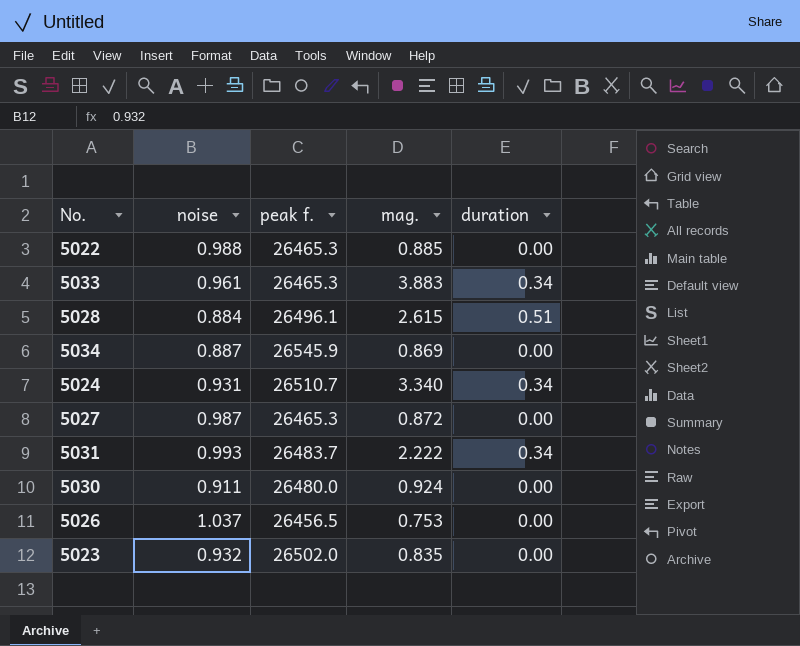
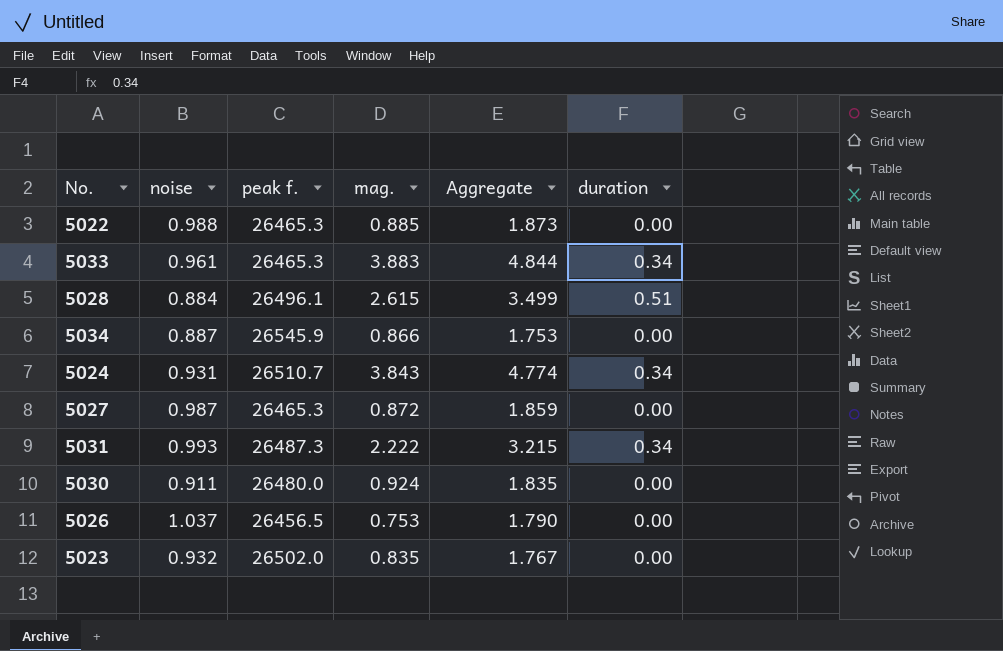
column Aggregate | formula: none -> [noise] + [mag.]
5034 | mag.: 0.869 -> 0.866
5024 | mag.: 3.340 -> 3.843
5031 | peak f.: 26483.7 -> 26487.3

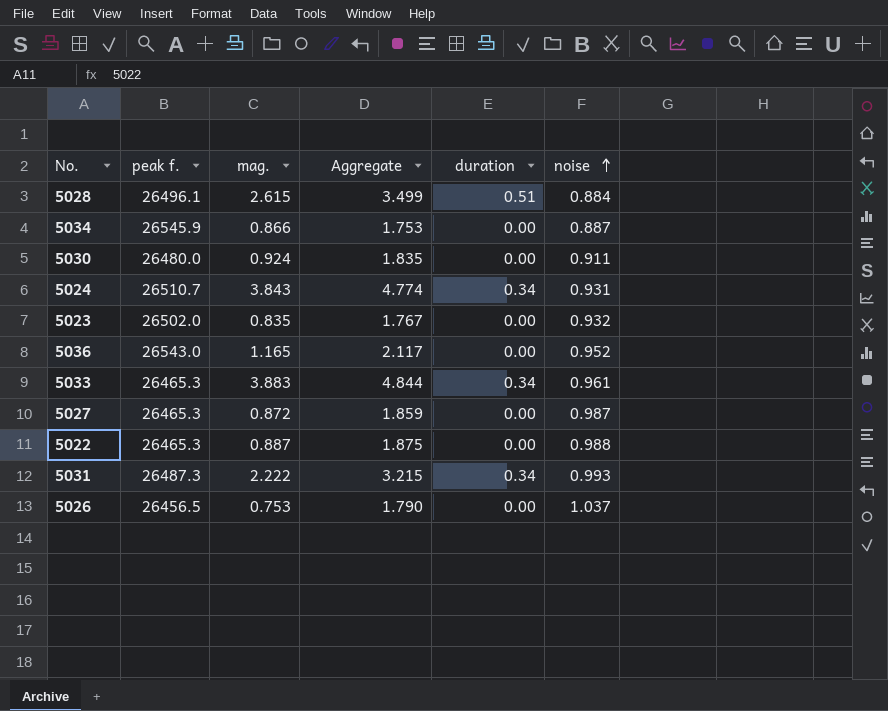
row order: none -> noise ascending
column noise | position: 2 -> 6
row 5036: none -> 26543.0 | 1.165 | 2.117 | 0.00 | 0.952
5022 | mag.: 0.885 -> 0.887
5022 | Aggregate: 1.873 -> 1.875

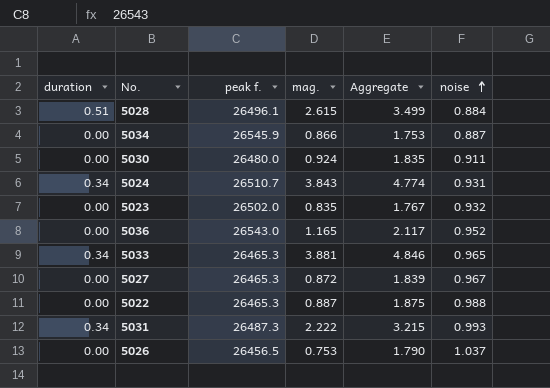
column duration | position: 5 -> 1
5033 | mag.: 3.883 -> 3.881
5033 | Aggregate: 4.844 -> 4.846
5033 | noise: 0.961 -> 0.965
5027 | Aggregate: 1.859 -> 1.839
5027 | noise: 0.987 -> 0.967

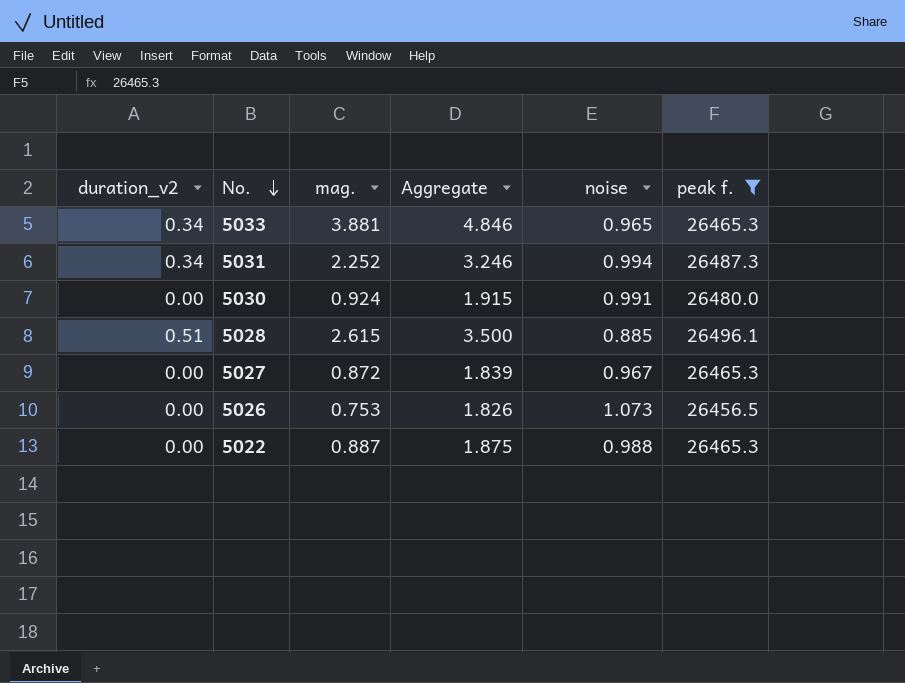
filter: none -> peak f. <= 26496.1
row order: noise ascending -> No. descending
column name: duration -> duration_v2
column peak f. | position: 3 -> 6
5031 | mag.: 2.222 -> 2.252
5031 | Aggregate: 3.215 -> 3.246
5031 | noise: 0.993 -> 0.994
5030 | Aggregate: 1.835 -> 1.915
5030 | noise: 0.911 -> 0.991
5028 | Aggregate: 3.499 -> 3.500
5028 | noise: 0.884 -> 0.885
5026 | Aggregate: 1.790 -> 1.826
5026 | noise: 1.037 -> 1.073

